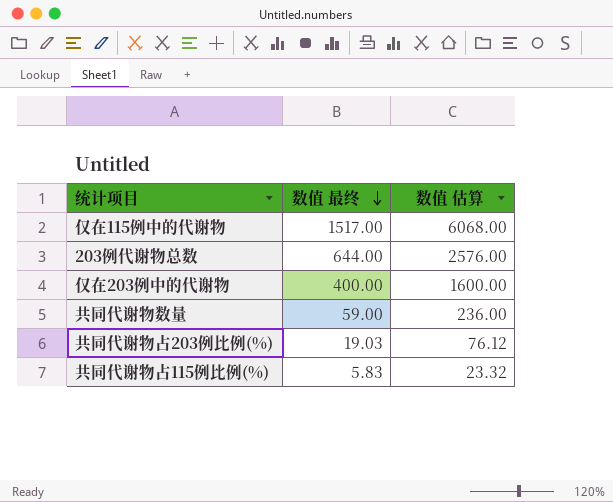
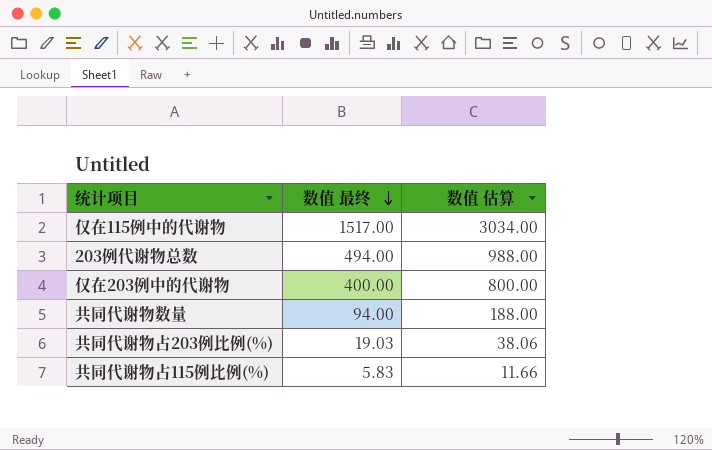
column 数值 估算 | formula: [数值 最终] * 4 -> [数值 最终] * 2
203例代谢物总数 | 数值 最终: 644.00 -> 494.00
共同代谢物数量 | 数值 最终: 59.00 -> 94.00

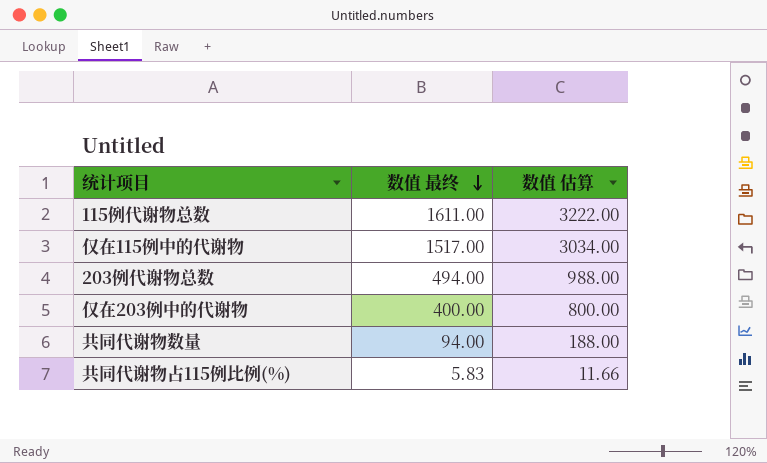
row 共同代谢物占203例比例(%): 19.03 | 38.06 -> none
row 115例代谢物总数: none -> 1611.00 | 3222.00

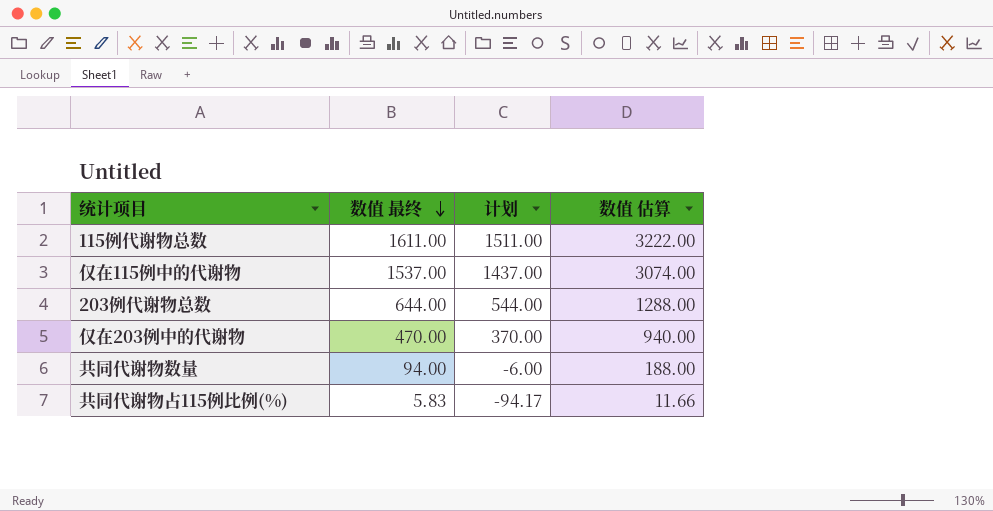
column 计划 | formula: none -> [数值 最终] - 100
仅在115例中的代谢物 | 数值 最终: 1517.00 -> 1537.00
仅在115例中的代谢物 | 数值 估算: 3034.00 -> 3074.00
203例代谢物总数 | 数值 最终: 494.00 -> 644.00
203例代谢物总数 | 数值 估算: 988.00 -> 1288.00
仅在203例中的代谢物 | 数值 最终: 400.00 -> 470.00
仅在203例中的代谢物 | 数值 估算: 800.00 -> 940.00

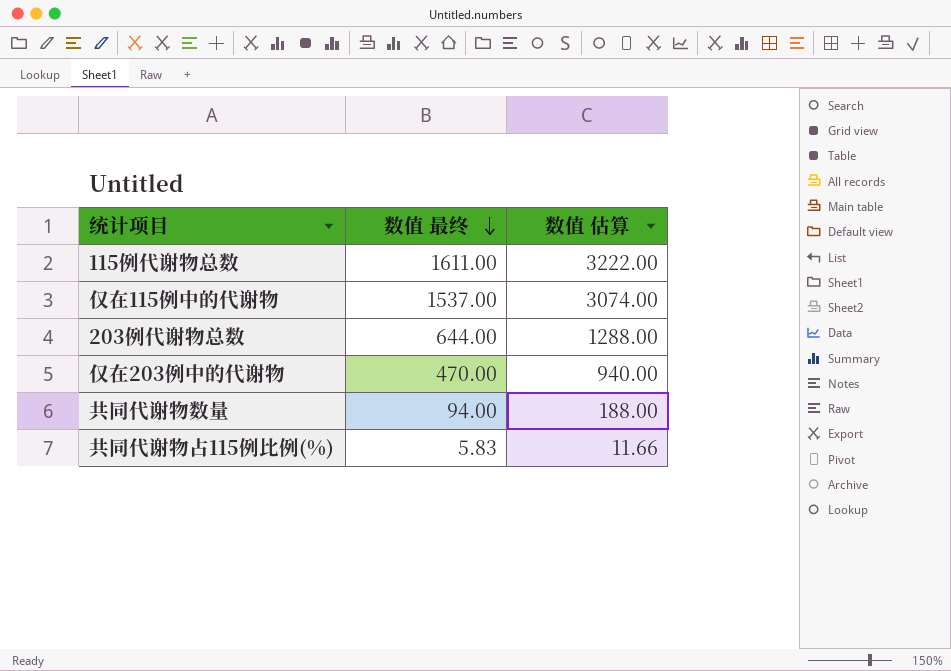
column 计划 | formula: [数值 最终] - 100 -> none

